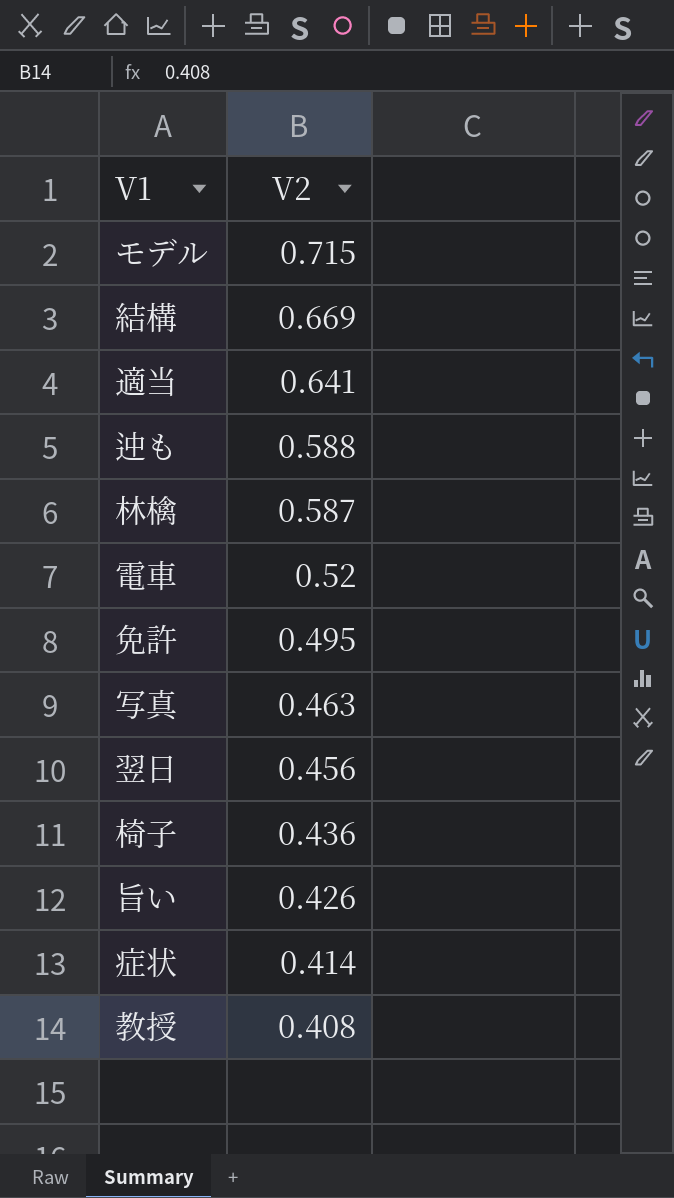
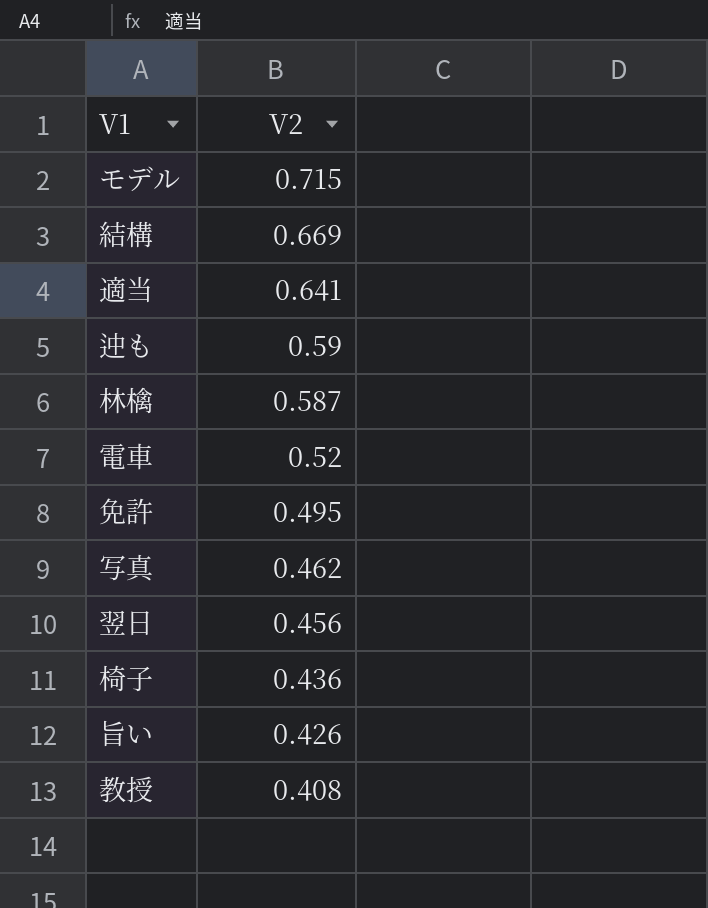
row 症状: 0.414 -> none
迚も | V2: 0.588 -> 0.59
写真 | V2: 0.463 -> 0.462

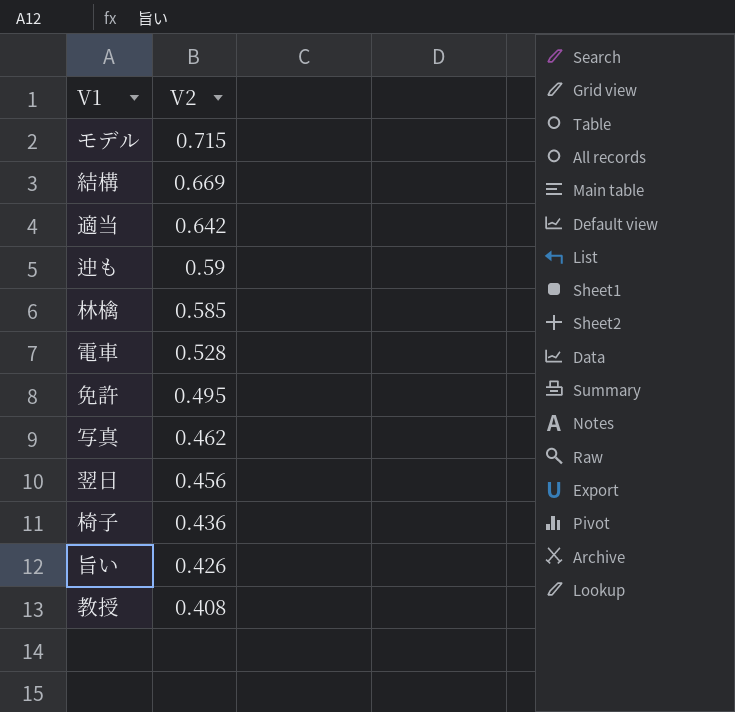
適当 | V2: 0.641 -> 0.642
林檎 | V2: 0.587 -> 0.585
電車 | V2: 0.52 -> 0.528

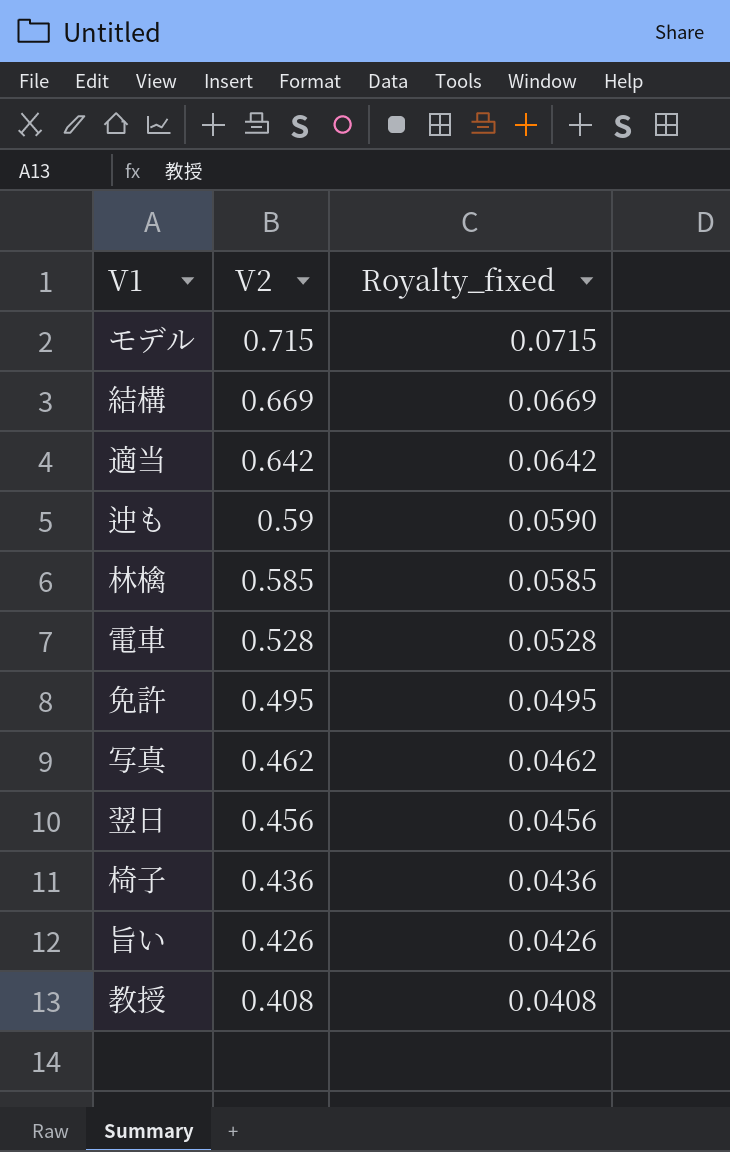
column Royalty_fixed | formula: none -> [V2] * 0.1

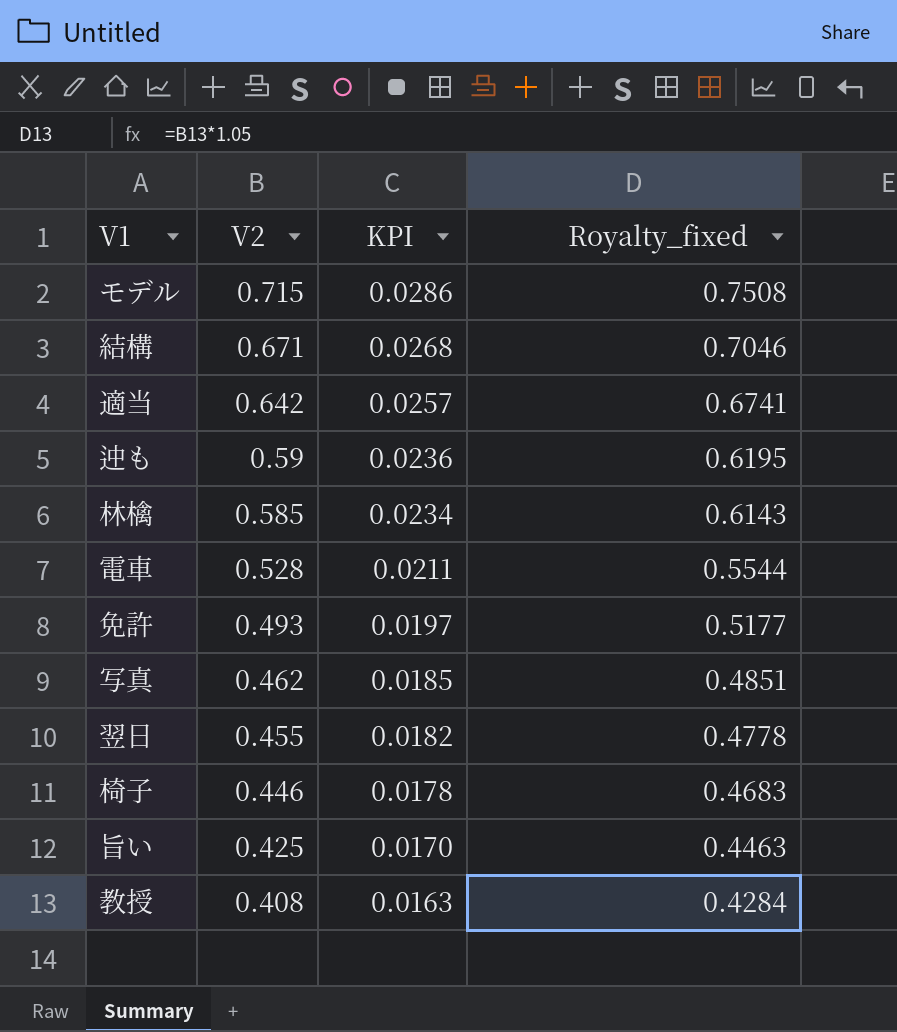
column KPI | formula: none -> [V2] * 0.04
column Royalty_fixed | formula: [V2] * 0.1 -> [V2] * 1.05
結構 | V2: 0.669 -> 0.671
免許 | V2: 0.495 -> 0.493
翌日 | V2: 0.456 -> 0.455
椅子 | V2: 0.436 -> 0.446
旨い | V2: 0.426 -> 0.425

